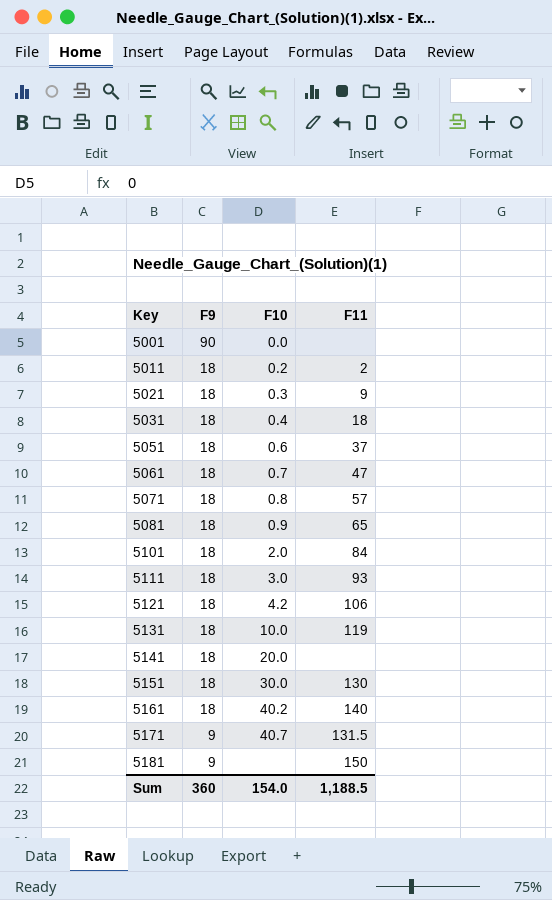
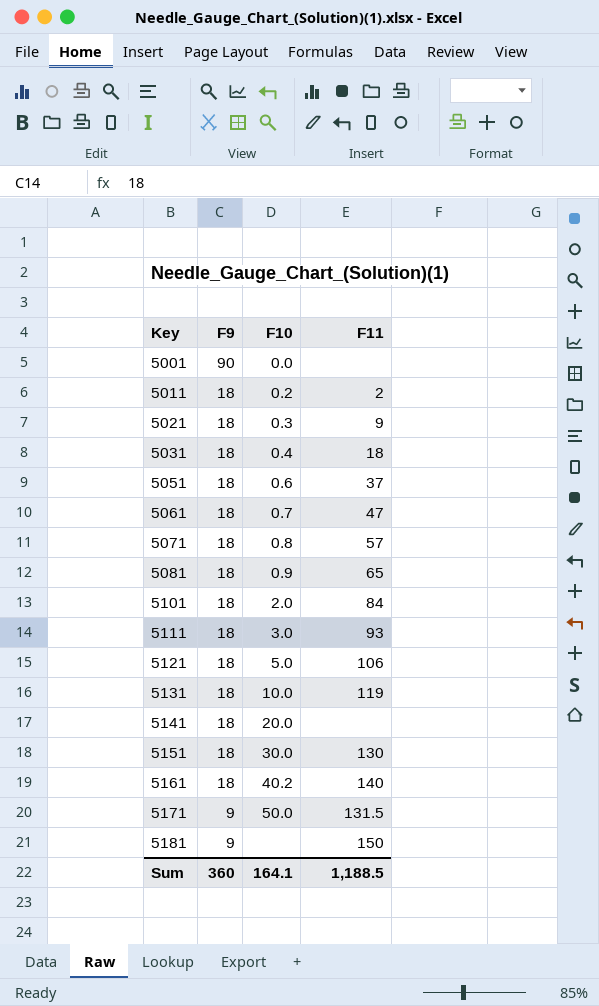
5121 | F10: 4.2 -> 5.0
5171 | F10: 40.7 -> 50.0
Sum | F10: 154.0 -> 164.1

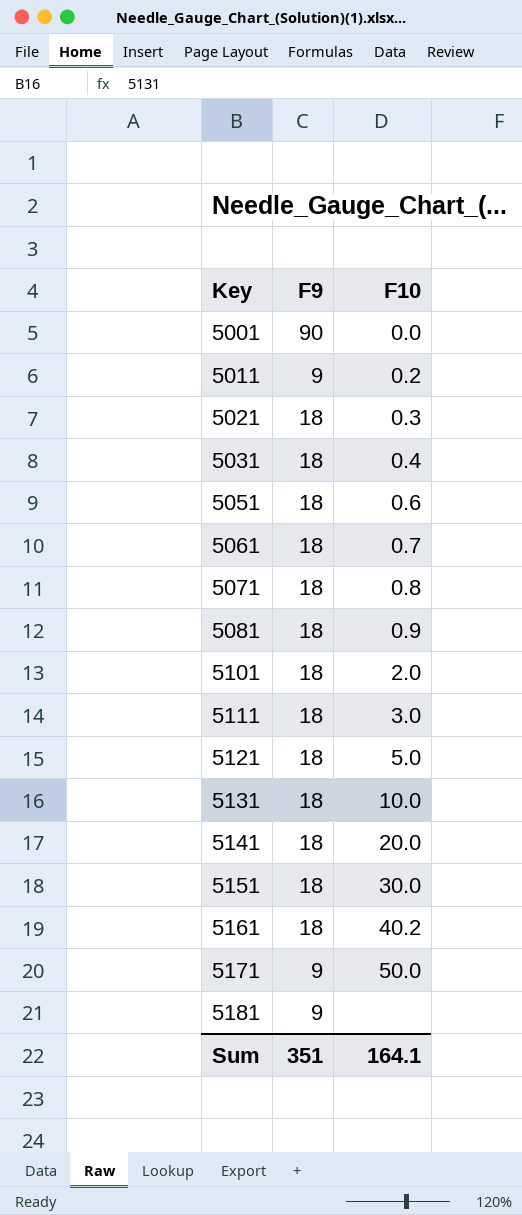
column F11 | position: 4 -> none
5011 | F9: 18 -> 9
Sum | F9: 360 -> 351

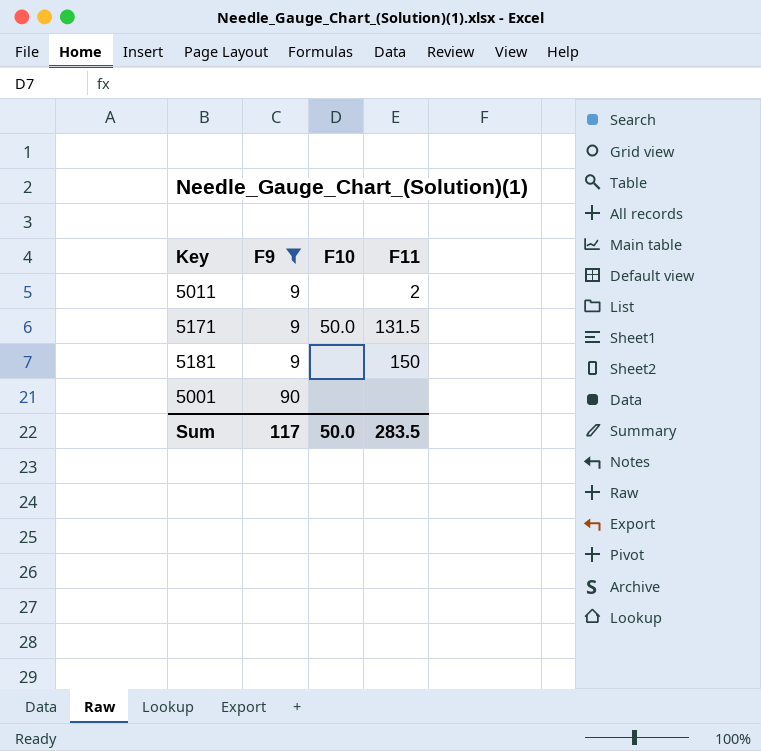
filter: none -> F9 != 18
row order: Key ascending -> F9 ascending
column F11 | position: none -> 4
5011 | F10: 0.2 -> none
5001 | F10: 0.0 -> none
Sum | F9: 351 -> 117
Sum | F10: 164.1 -> 50.0

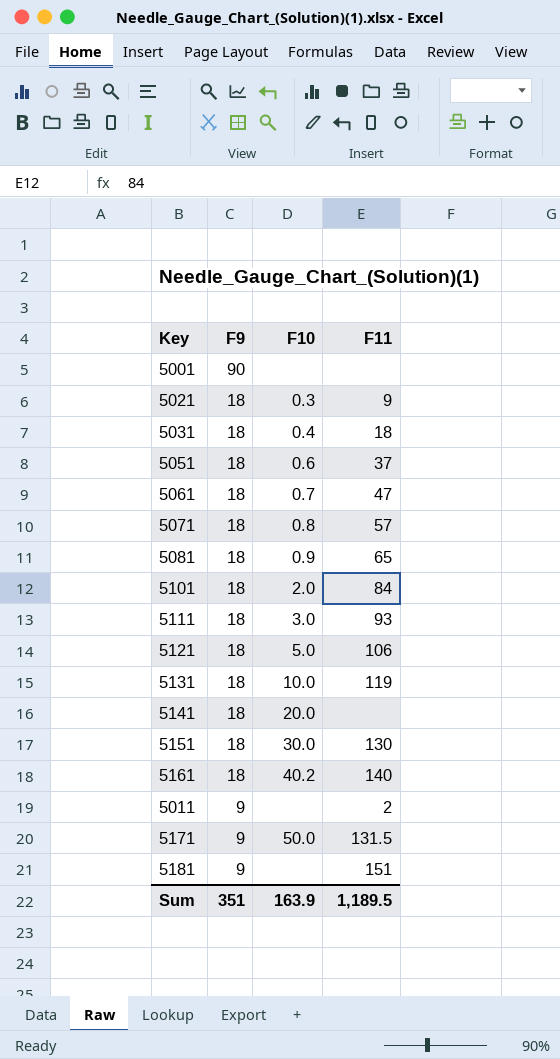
filter: F9 != 18 -> none
row order: F9 ascending -> F9 descending
5181 | F11: 150 -> 151
Sum | F9: 117 -> 351
Sum | F10: 50.0 -> 163.9
Sum | F11: 283.5 -> 1,189.5

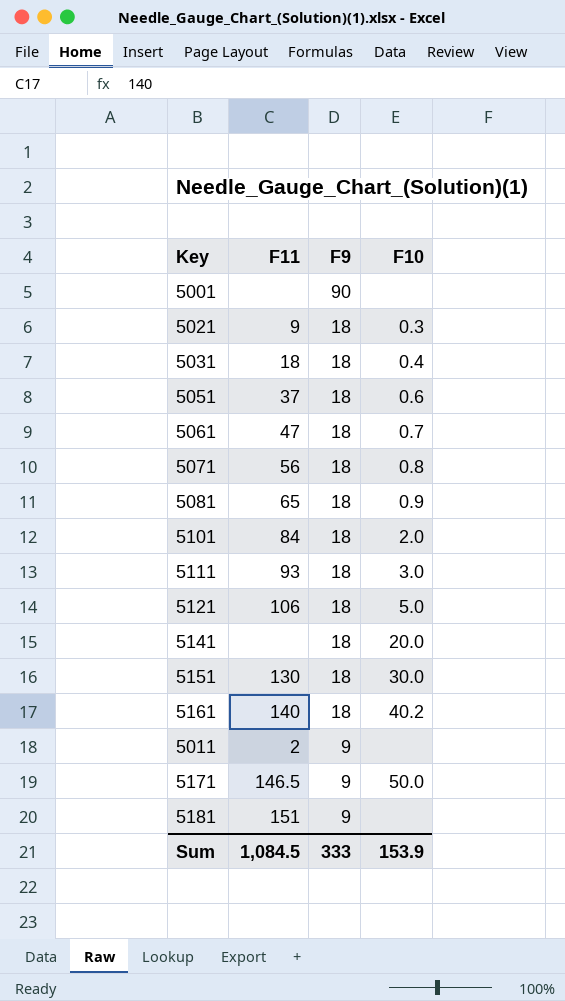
column F11 | position: 4 -> 2
row 5131: 18 | 10.0 | 119 -> none
5071 | F11: 57 -> 56
5171 | F11: 131.5 -> 146.5
Sum | F11: 1,189.5 -> 1,084.5
Sum | F9: 351 -> 333
Sum | F10: 163.9 -> 153.9

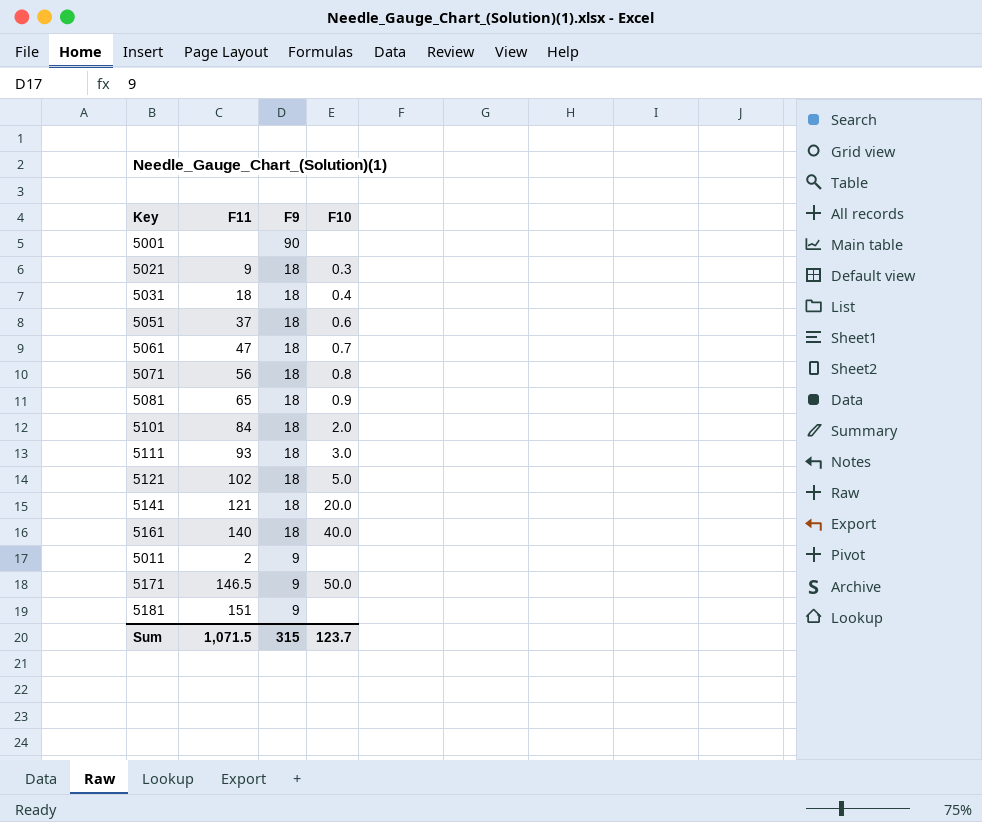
row 5151: 130 | 18 | 30.0 -> none
5121 | F11: 106 -> 102
5141 | F11: none -> 121
5161 | F10: 40.2 -> 40.0
Sum | F11: 1,084.5 -> 1,071.5
Sum | F9: 333 -> 315
Sum | F10: 153.9 -> 123.7

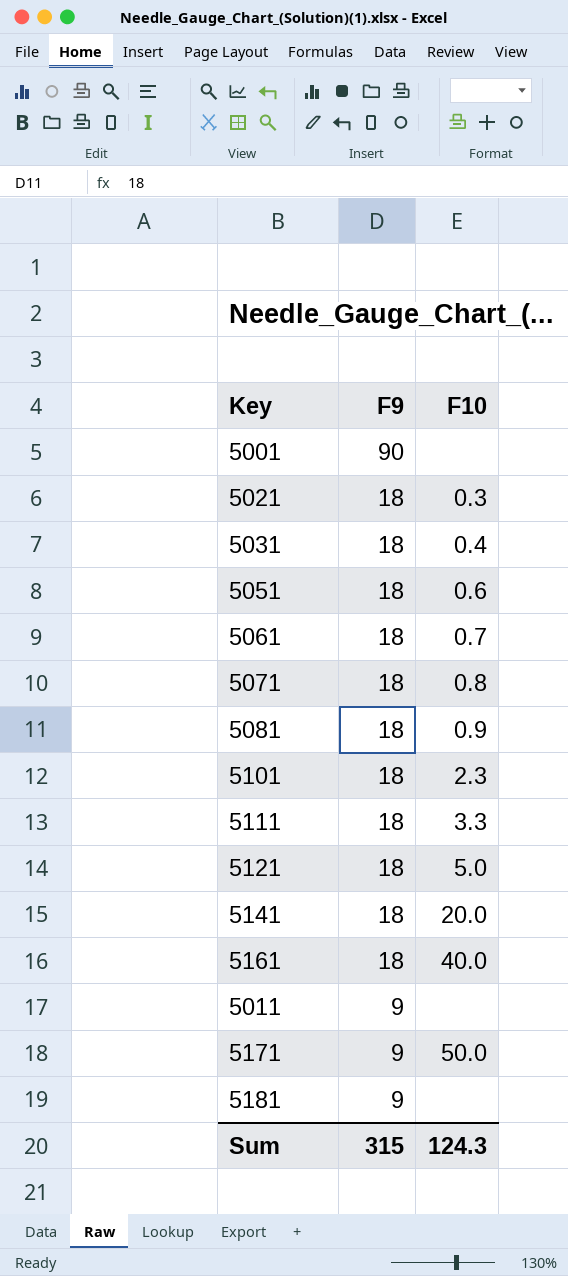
column F11 | position: 2 -> none
5101 | F10: 2.0 -> 2.3
5111 | F10: 3.0 -> 3.3
Sum | F10: 123.7 -> 124.3

